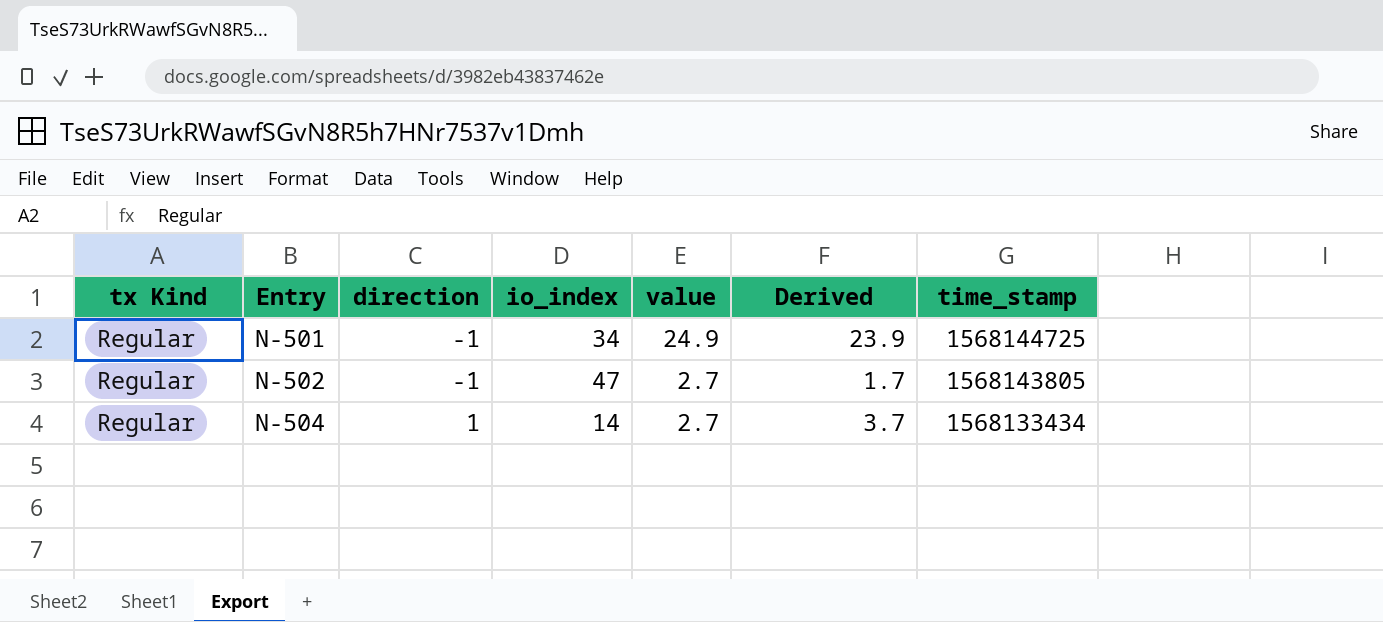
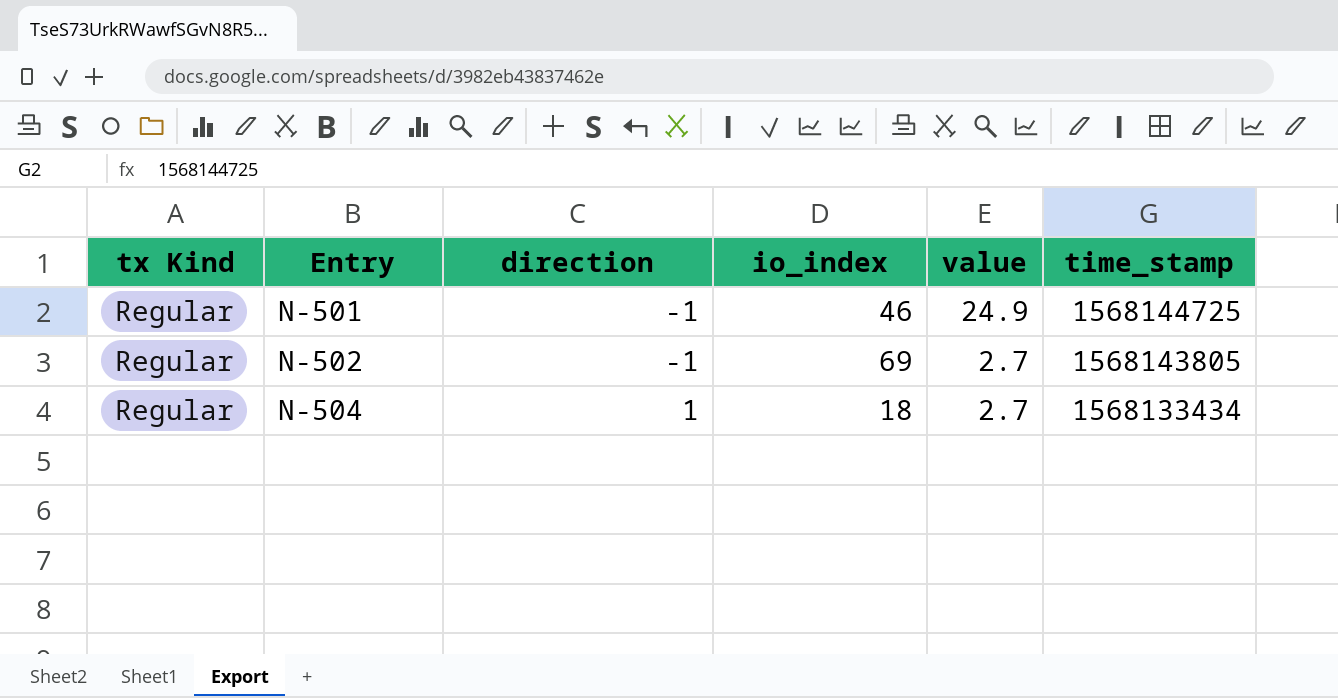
column Derived | formula: [direction] + [value] -> none
N-501 | io_index: 34 -> 46
N-502 | io_index: 47 -> 69
N-504 | io_index: 14 -> 18

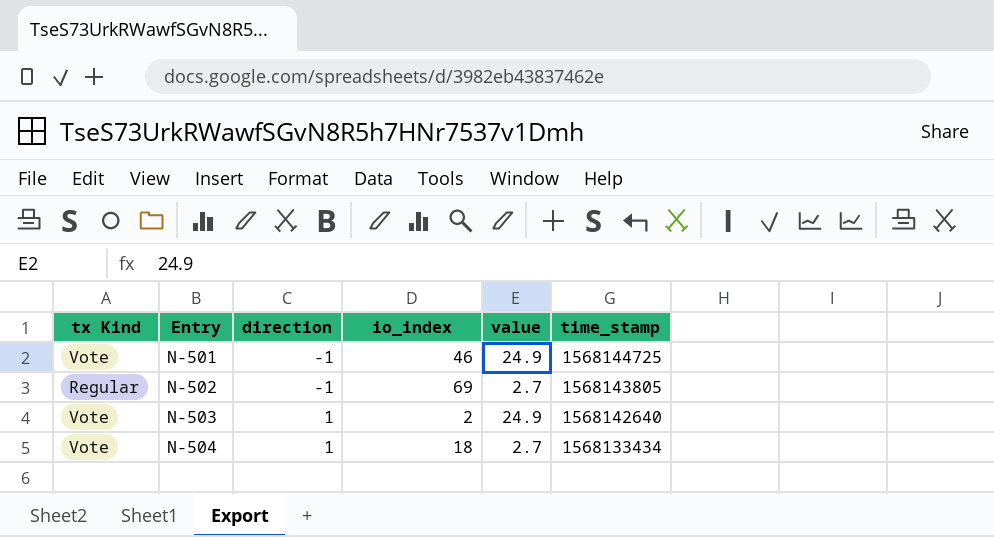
N-501 | tx Kind: Regular -> Vote
row N-503: none -> Vote | 1 | 2 | 24.9 | 1568142640
N-504 | tx Kind: Regular -> Vote

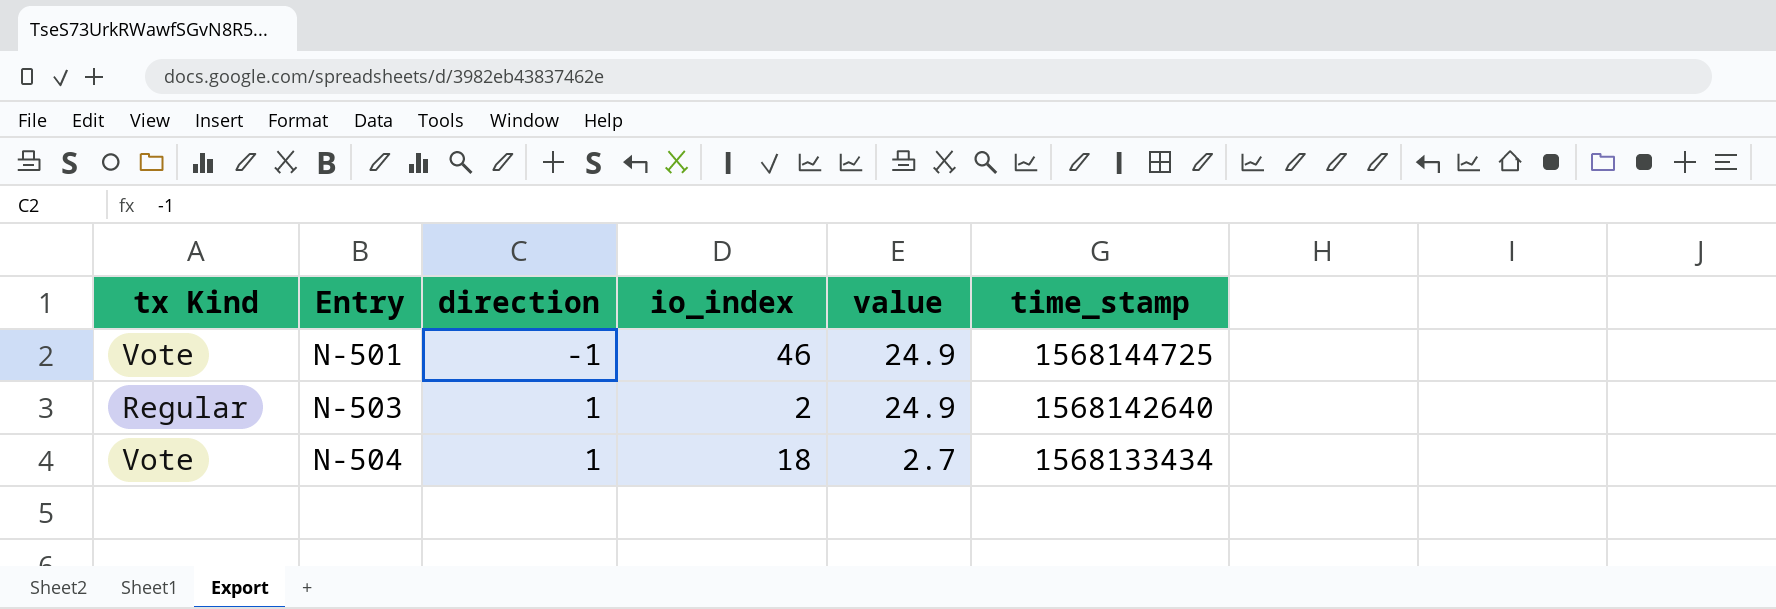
row N-502: Regular | -1 | 69 | 2.7 | 1568143805 -> none
N-503 | tx Kind: Vote -> Regular

